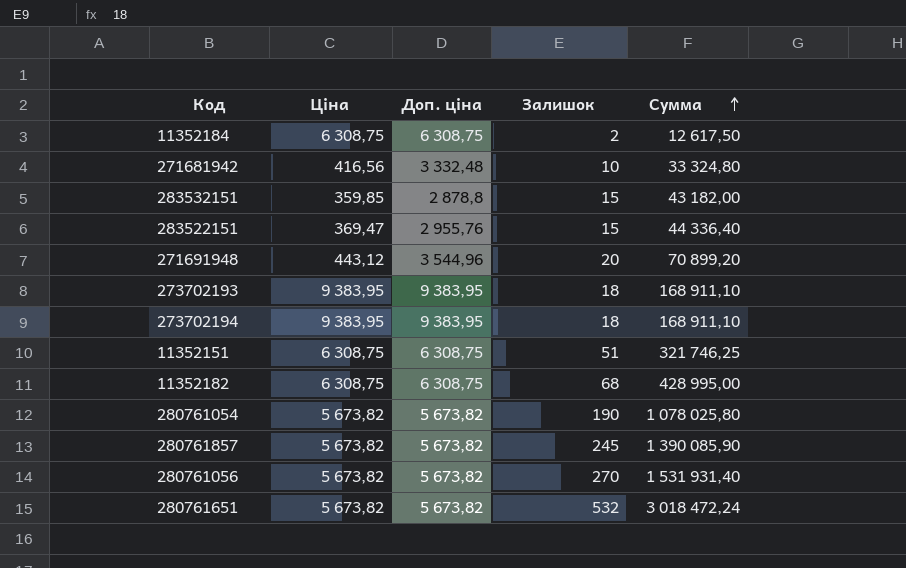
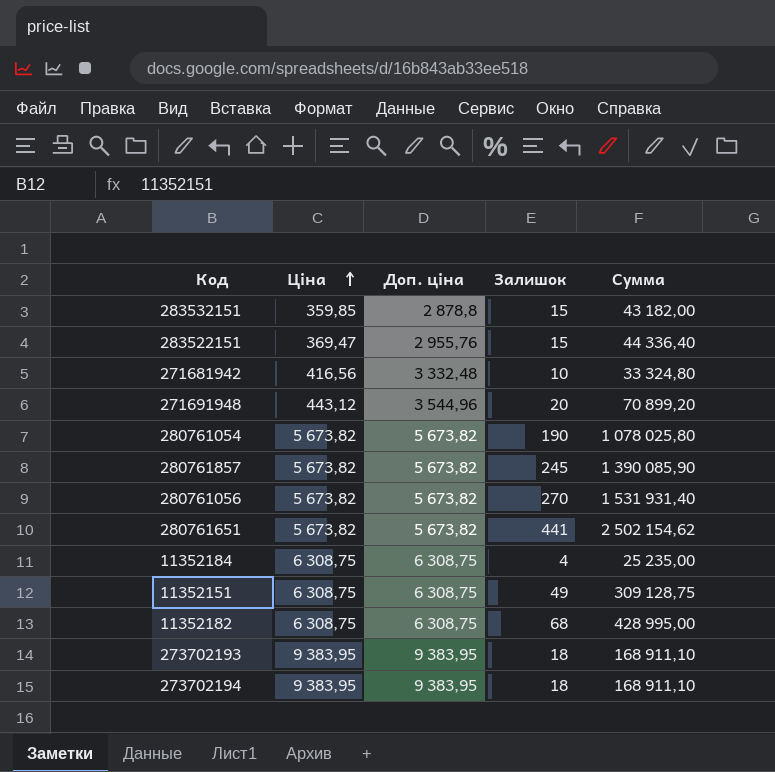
row order: Сумма ascending -> Ціна ascending
280761651 | Залишок: 532 -> 441
280761651 | Сумма: 3 018 472,24 -> 2 502 154,62
11352184 | Залишок: 2 -> 4
11352184 | Сумма: 12 617,50 -> 25 235,00
11352151 | Залишок: 51 -> 49
11352151 | Сумма: 321 746,25 -> 309 128,75

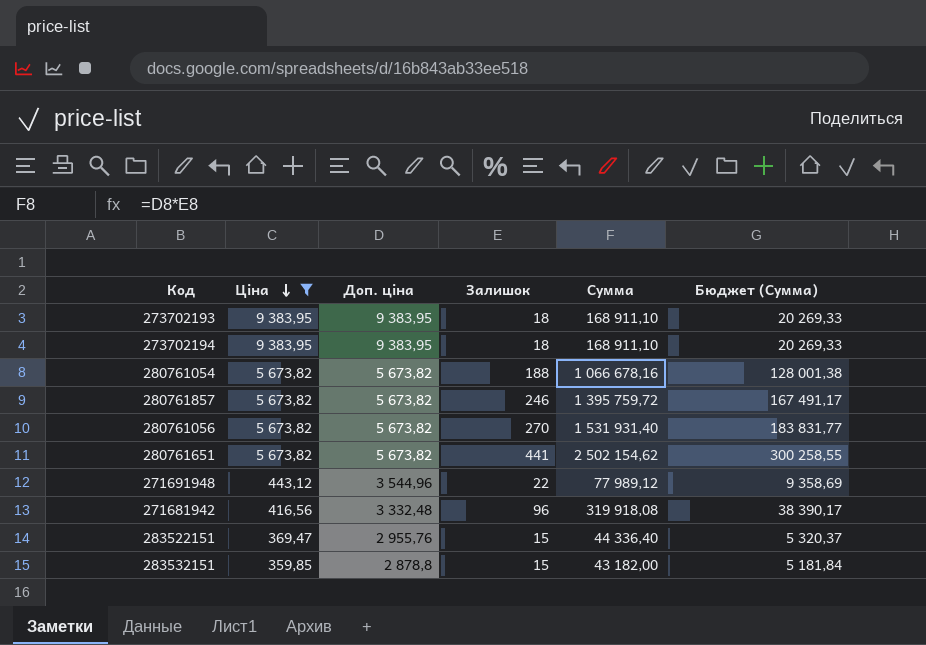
filter: none -> Ціна != 6 308,75
row order: Ціна ascending -> Ціна descending
column Бюджет (Сумма) | formula: none -> [Сумма] * 0,12
280761054 | Залишок: 190 -> 188
280761054 | Сумма: 1 078 025,80 -> 1 066 678,16
280761857 | Залишок: 245 -> 246
280761857 | Сумма: 1 390 085,90 -> 1 395 759,72
271691948 | Залишок: 20 -> 22
271691948 | Сумма: 70 899,20 -> 77 989,12
271681942 | Залишок: 10 -> 96
271681942 | Сумма: 33 324,80 -> 319 918,08

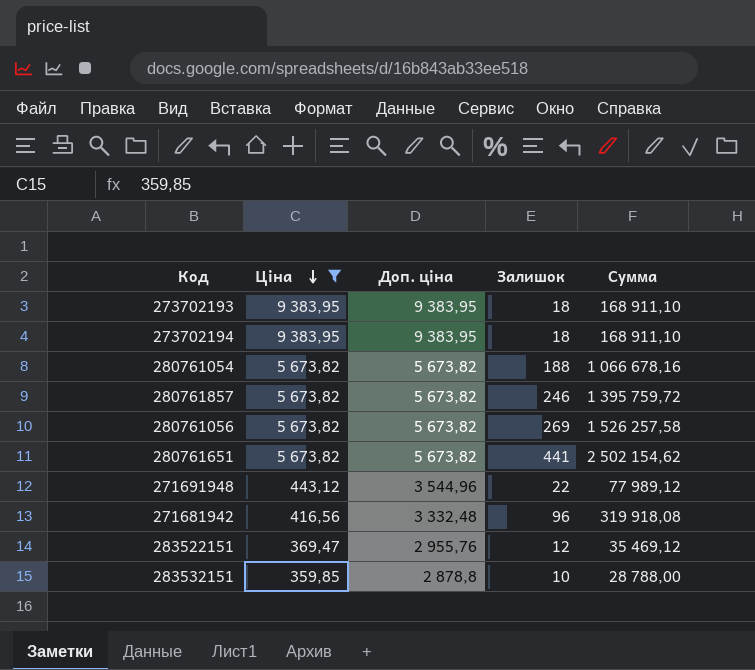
column Бюджет (Сумма) | formula: [Сумма] * 0,12 -> none
280761056 | Залишок: 270 -> 269
280761056 | Сумма: 1 531 931,40 -> 1 526 257,58
283522151 | Залишок: 15 -> 12
283522151 | Сумма: 44 336,40 -> 35 469,12
283532151 | Залишок: 15 -> 10
283532151 | Сумма: 43 182,00 -> 28 788,00

